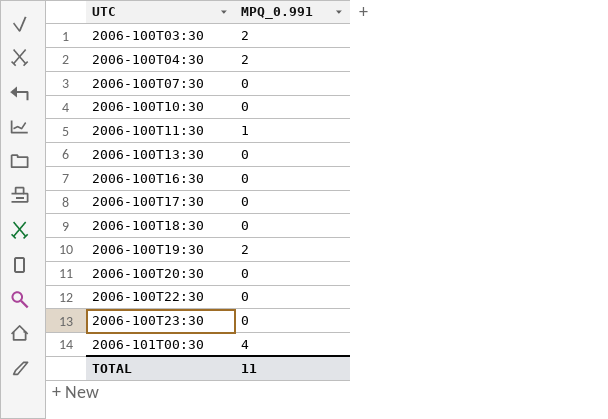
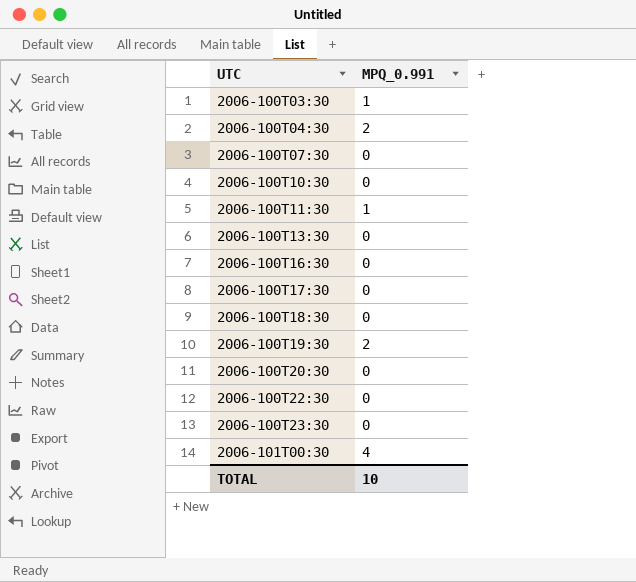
2006-100T03:30 | MPQ_0.991: 2 -> 1
TOTAL | MPQ_0.991: 11 -> 10

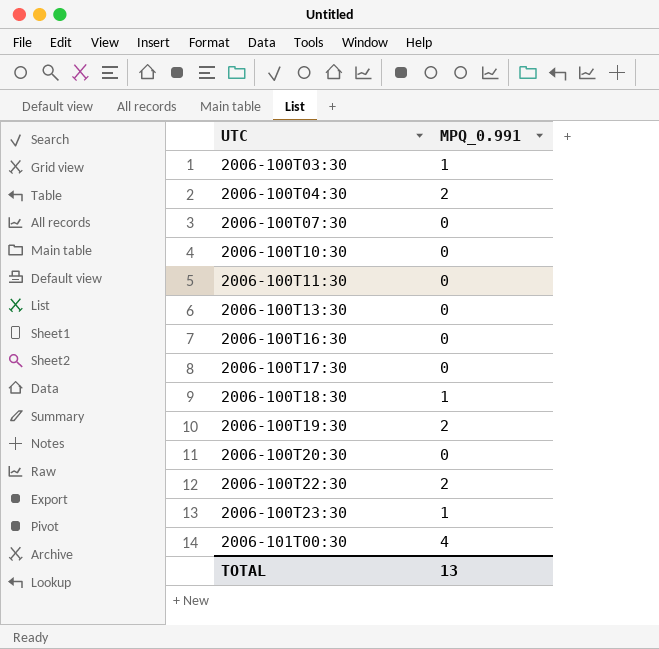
2006-100T11:30 | MPQ_0.991: 1 -> 0
2006-100T18:30 | MPQ_0.991: 0 -> 1
2006-100T22:30 | MPQ_0.991: 0 -> 2
2006-100T23:30 | MPQ_0.991: 0 -> 1
TOTAL | MPQ_0.991: 10 -> 13

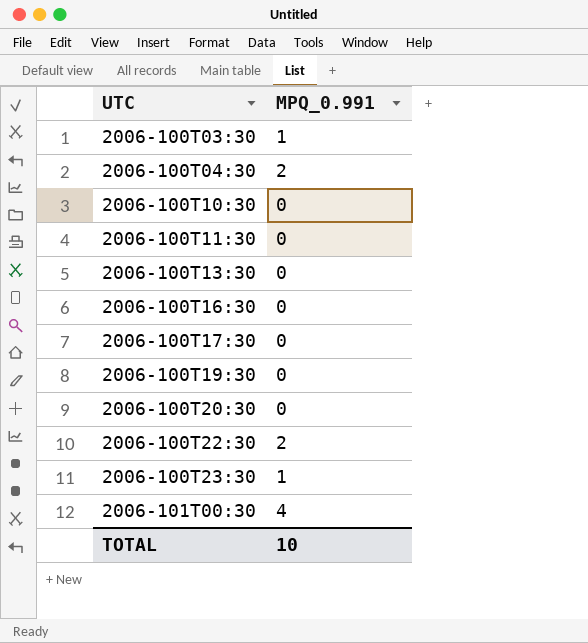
row 2006-100T07:30: 0 -> none
row 2006-100T18:30: 1 -> none
2006-100T19:30 | MPQ_0.991: 2 -> 0
TOTAL | MPQ_0.991: 13 -> 10

